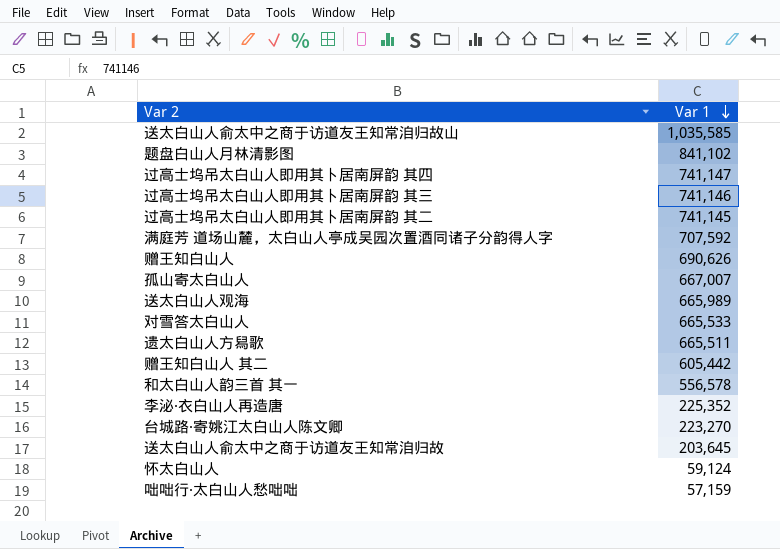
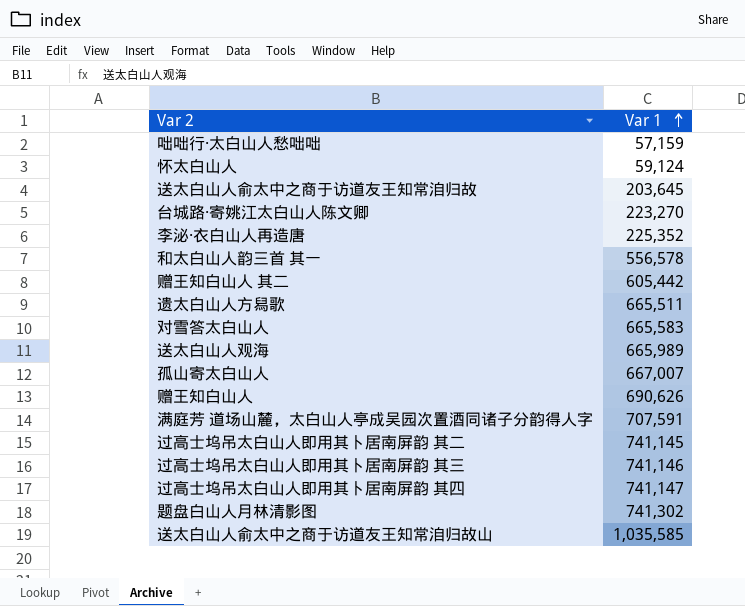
row order: Var 1 descending -> Var 1 ascending
对雪答太白山人 | Var 1: 665,533 -> 665,583
满庭芳 道场山麓，太白山人亭成吴园次置酒同诸子分韵得人字 | Var 1: 707,592 -> 707,591
题盘白山人月林清影图 | Var 1: 841,102 -> 741,302

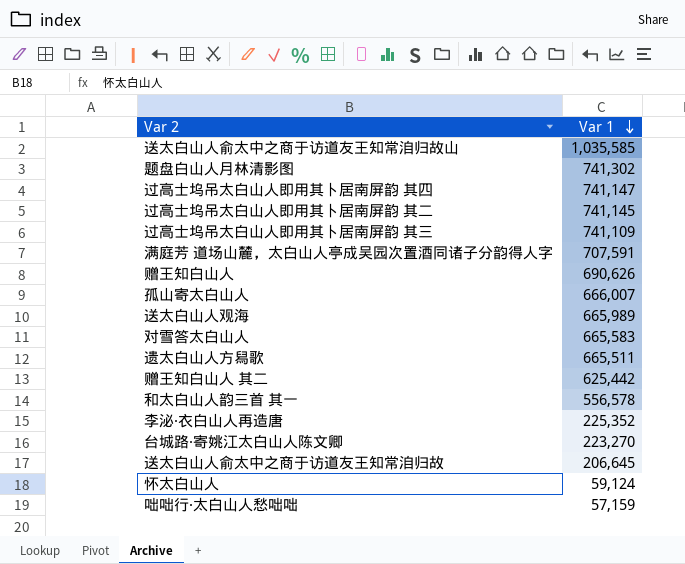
row order: Var 1 ascending -> Var 1 descending
过高士坞吊太白山人即用其卜居南屏韵 其三 | Var 1: 741,146 -> 741,109
孤山寄太白山人 | Var 1: 667,007 -> 666,007
赠王知白山人 其二 | Var 1: 605,442 -> 625,442
送太白山人俞太中之商于访道友王知常洎归故 | Var 1: 203,645 -> 206,645

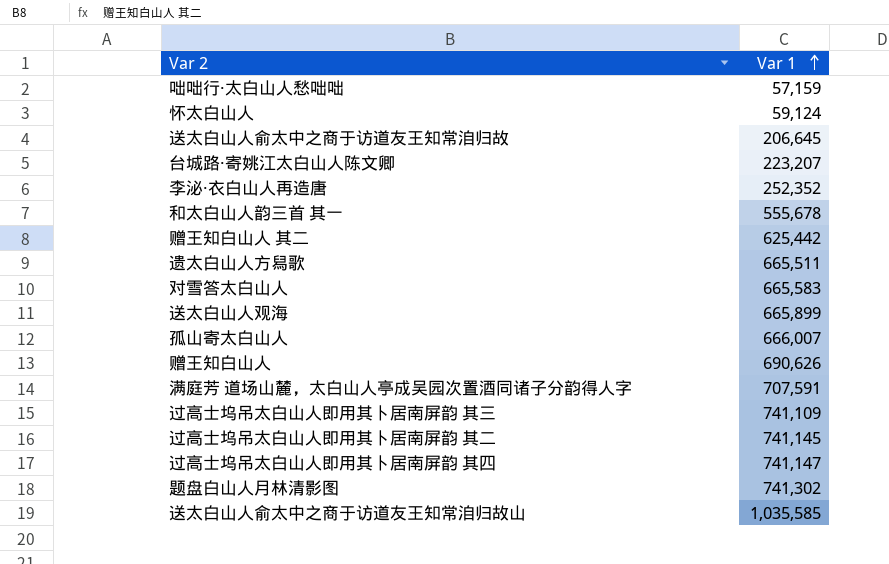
row order: Var 1 descending -> Var 1 ascending
台城路·寄姚江太白山人陈文卿 | Var 1: 223,270 -> 223,207
李泌·衣白山人再造唐 | Var 1: 225,352 -> 252,352
和太白山人韵三首 其一 | Var 1: 556,578 -> 555,678
送太白山人观海 | Var 1: 665,989 -> 665,899

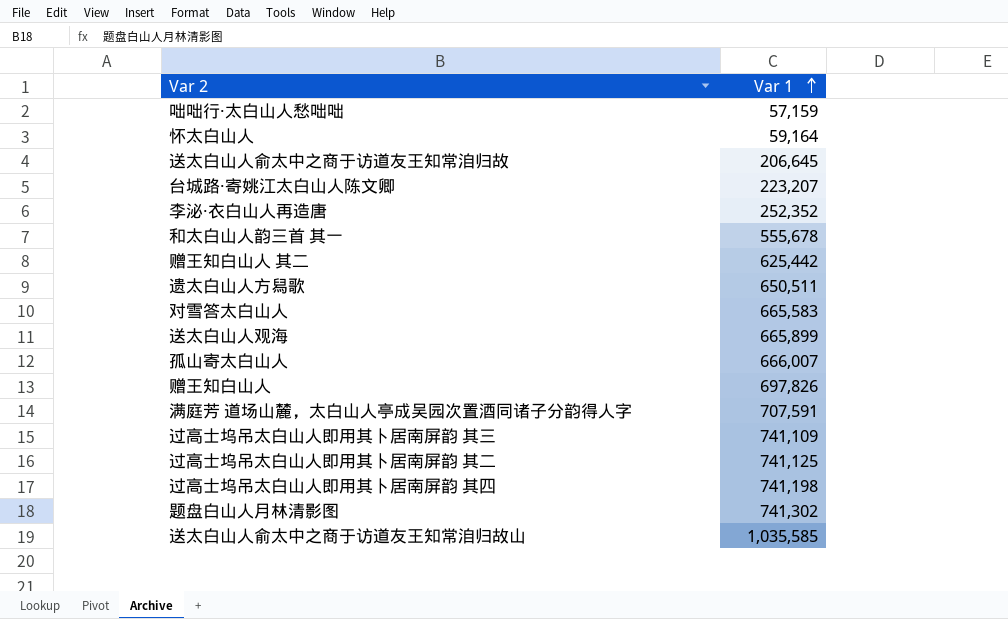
怀太白山人 | Var 1: 59,124 -> 59,164
遗太白山人方舄歌 | Var 1: 665,511 -> 650,511
赠王知白山人 | Var 1: 690,626 -> 697,826
过高士坞吊太白山人即用其卜居南屏韵 其二 | Var 1: 741,145 -> 741,125
过高士坞吊太白山人即用其卜居南屏韵 其四 | Var 1: 741,147 -> 741,198

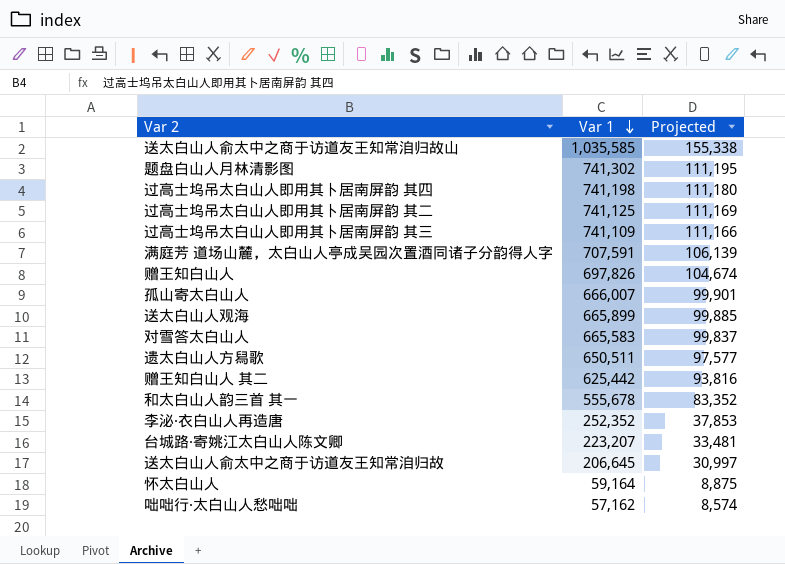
row order: Var 1 ascending -> Var 1 descending
column Projected | formula: none -> [Var 1] * 0.15
咄咄行·太白山人愁咄咄 | Var 1: 57,159 -> 57,162

